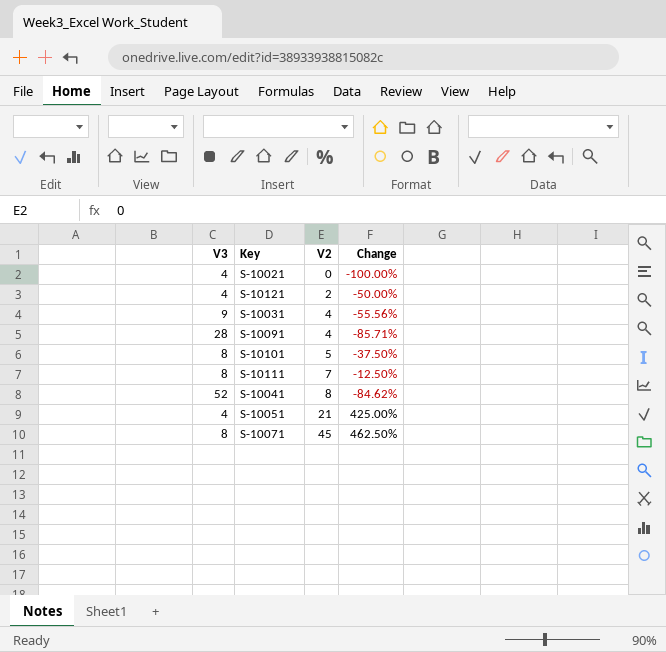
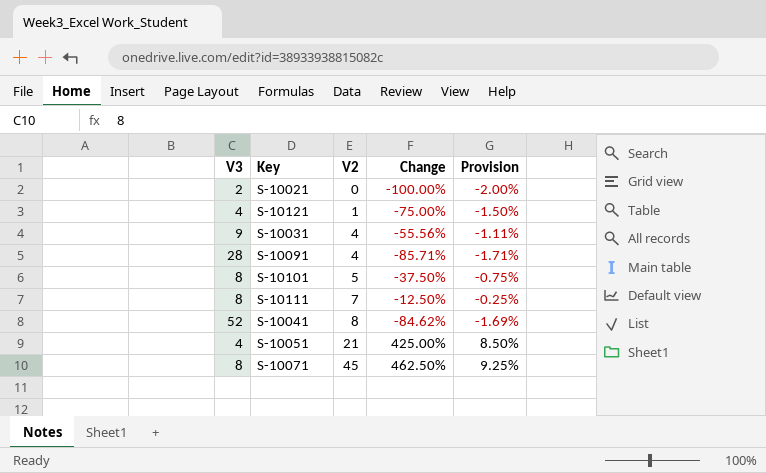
column Provision | formula: none -> [Change] * 0.02
S-10021 | V3: 4 -> 2
S-10121 | V2: 2 -> 1
S-10121 | Change: -50.00% -> -75.00%

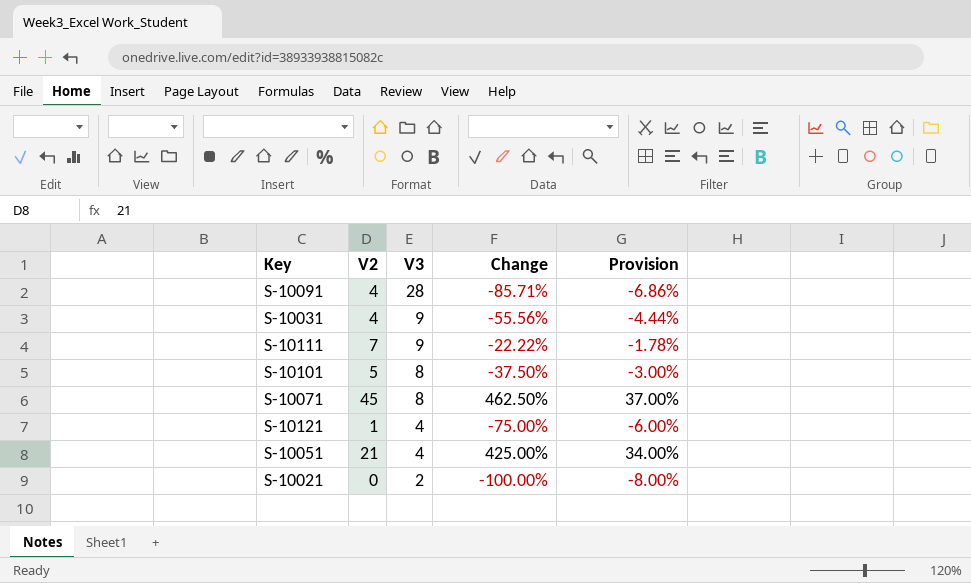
row order: V2 ascending -> V3 descending
column V3 | position: 1 -> 3
column Provision | formula: [Change] * 0.02 -> [Change] * 0.08
row S-10041: 52 | 8 | -84.62% | -1.69% -> none
S-10111 | V3: 8 -> 9
S-10111 | Change: -12.50% -> -22.22%

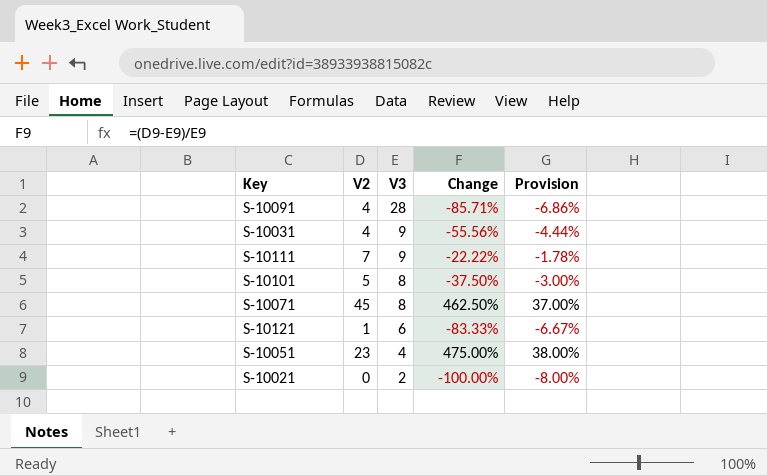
S-10121 | V3: 4 -> 6
S-10121 | Change: -75.00% -> -83.33%
S-10121 | Provision: -6.00% -> -6.67%
S-10051 | V2: 21 -> 23
S-10051 | Change: 425.00% -> 475.00%
S-10051 | Provision: 34.00% -> 38.00%

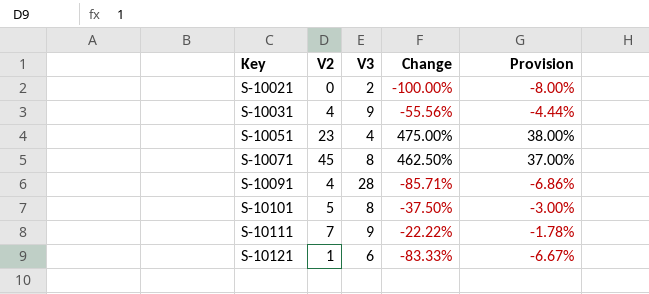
row order: V3 descending -> Key ascending

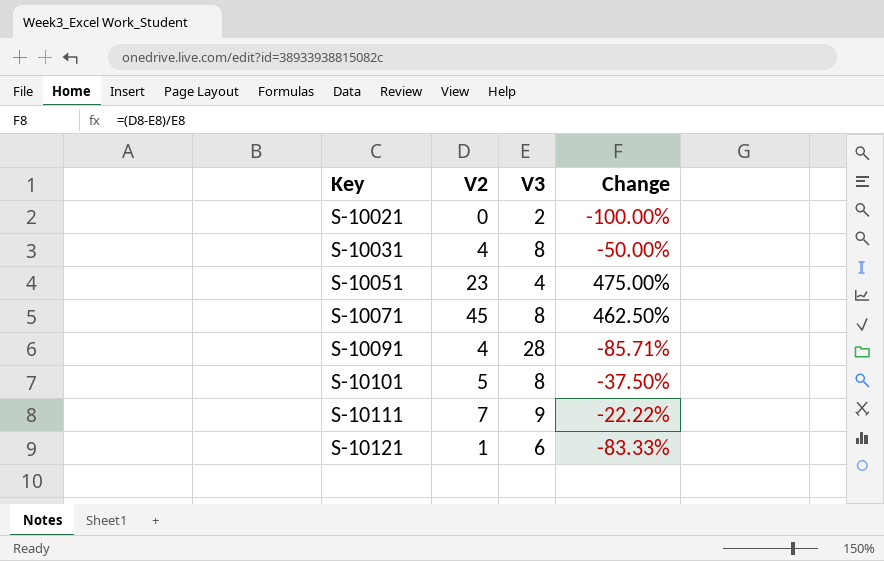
column Provision | formula: [Change] * 0.08 -> none
S-10031 | V3: 9 -> 8
S-10031 | Change: -55.56% -> -50.00%

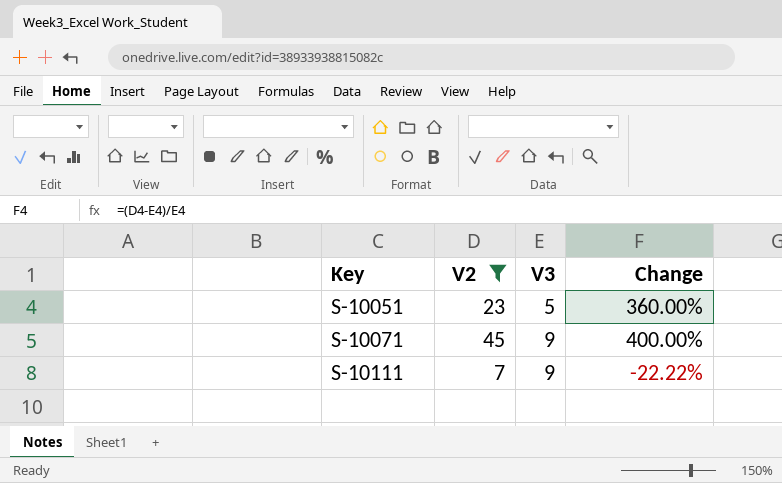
filter: none -> V2 >= 7
S-10051 | V3: 4 -> 5
S-10051 | Change: 475.00% -> 360.00%
S-10071 | V3: 8 -> 9
S-10071 | Change: 462.50% -> 400.00%

